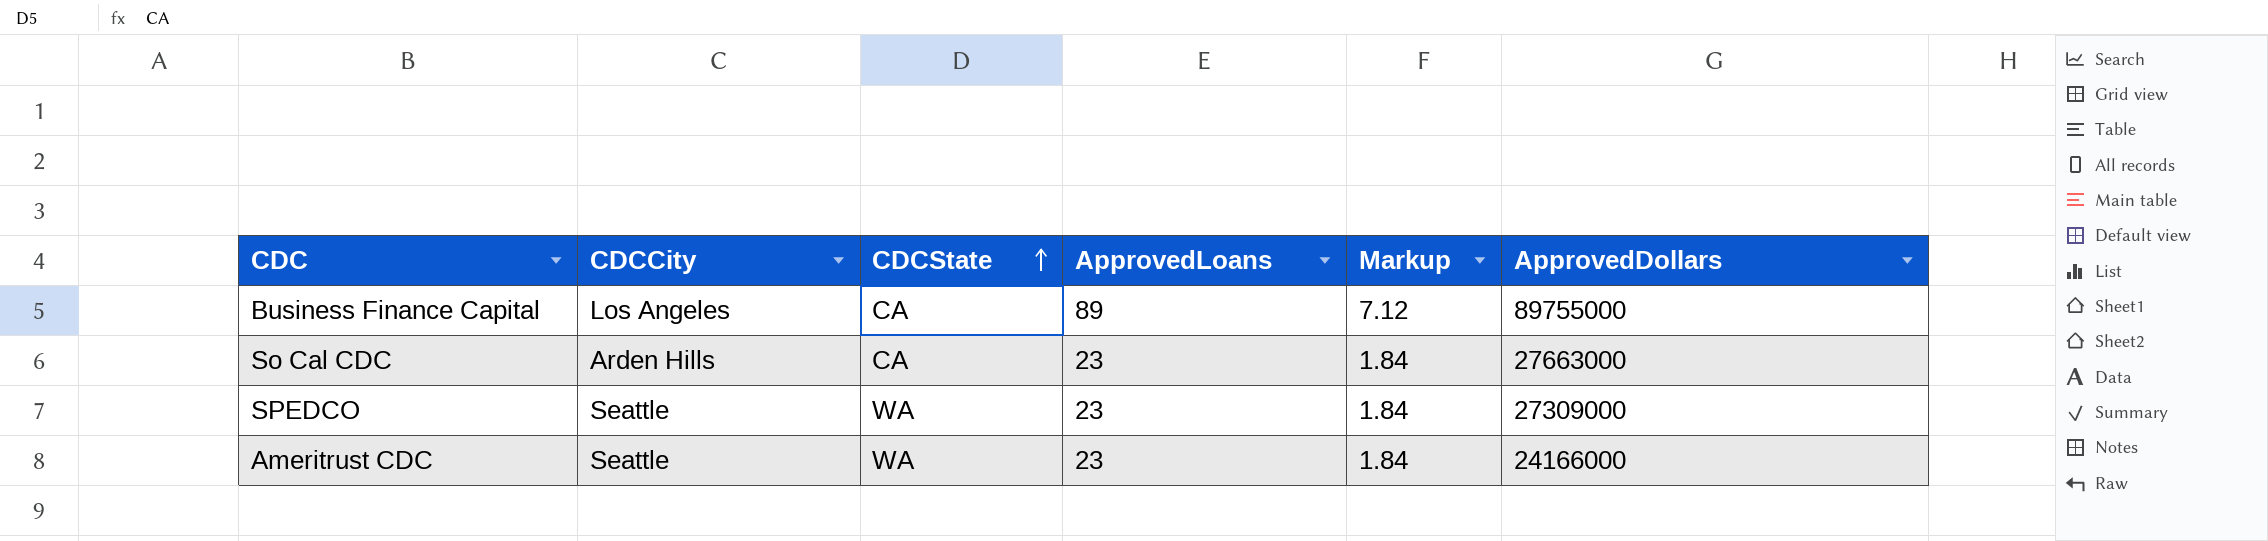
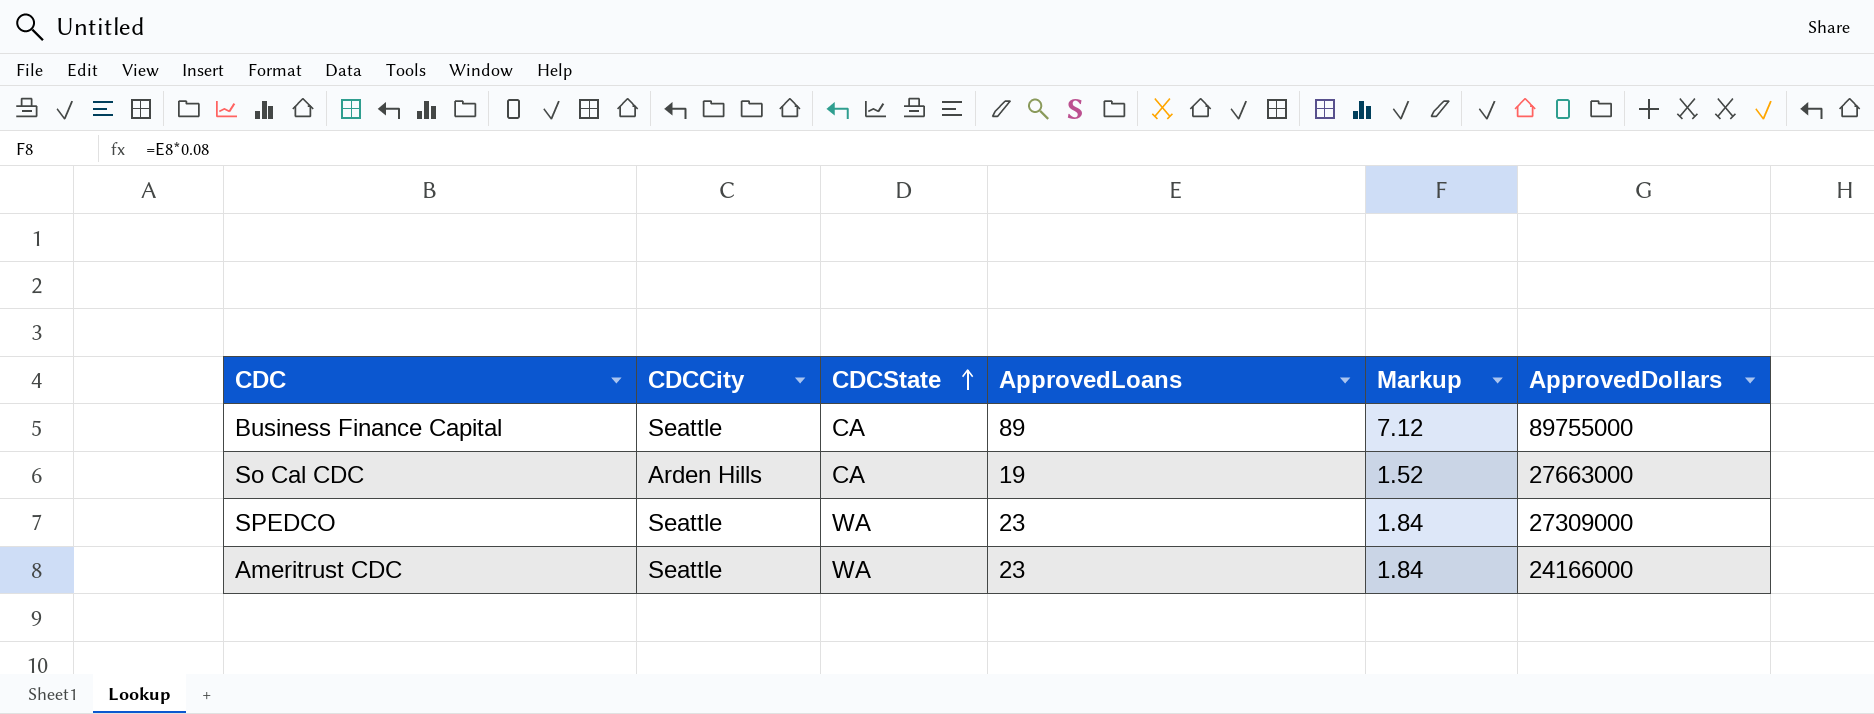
Business Finance Capital | CDCCity: Los Angeles -> Seattle
So Cal CDC | ApprovedLoans: 23 -> 19
So Cal CDC | Markup: 1.84 -> 1.52

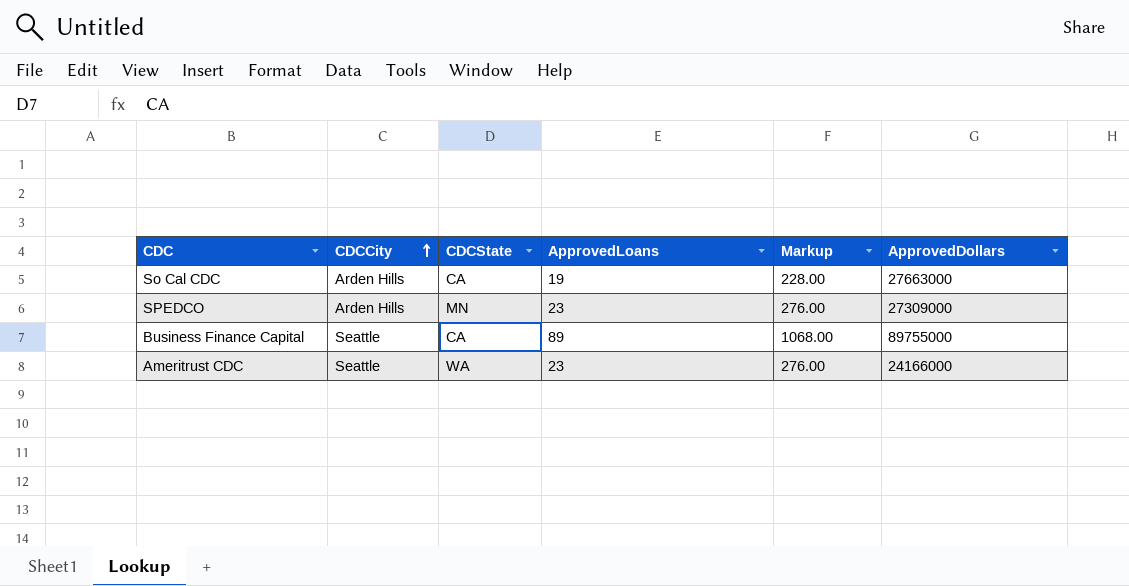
row order: CDCState ascending -> CDCCity ascending
column Markup | formula: [ApprovedLoans] * 0.08 -> [ApprovedLoans] * 12
SPEDCO | CDCCity: Seattle -> Arden Hills
SPEDCO | CDCState: WA -> MN

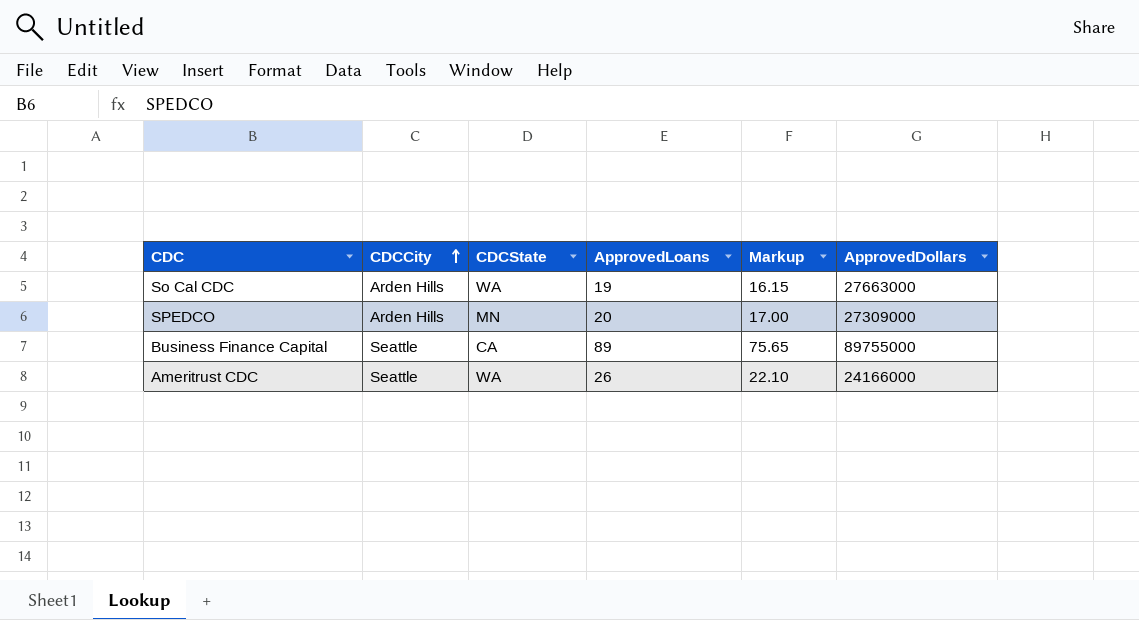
column Markup | formula: [ApprovedLoans] * 12 -> [ApprovedLoans] * 0.85
So Cal CDC | CDCState: CA -> WA
SPEDCO | ApprovedLoans: 23 -> 20
Ameritrust CDC | ApprovedLoans: 23 -> 26

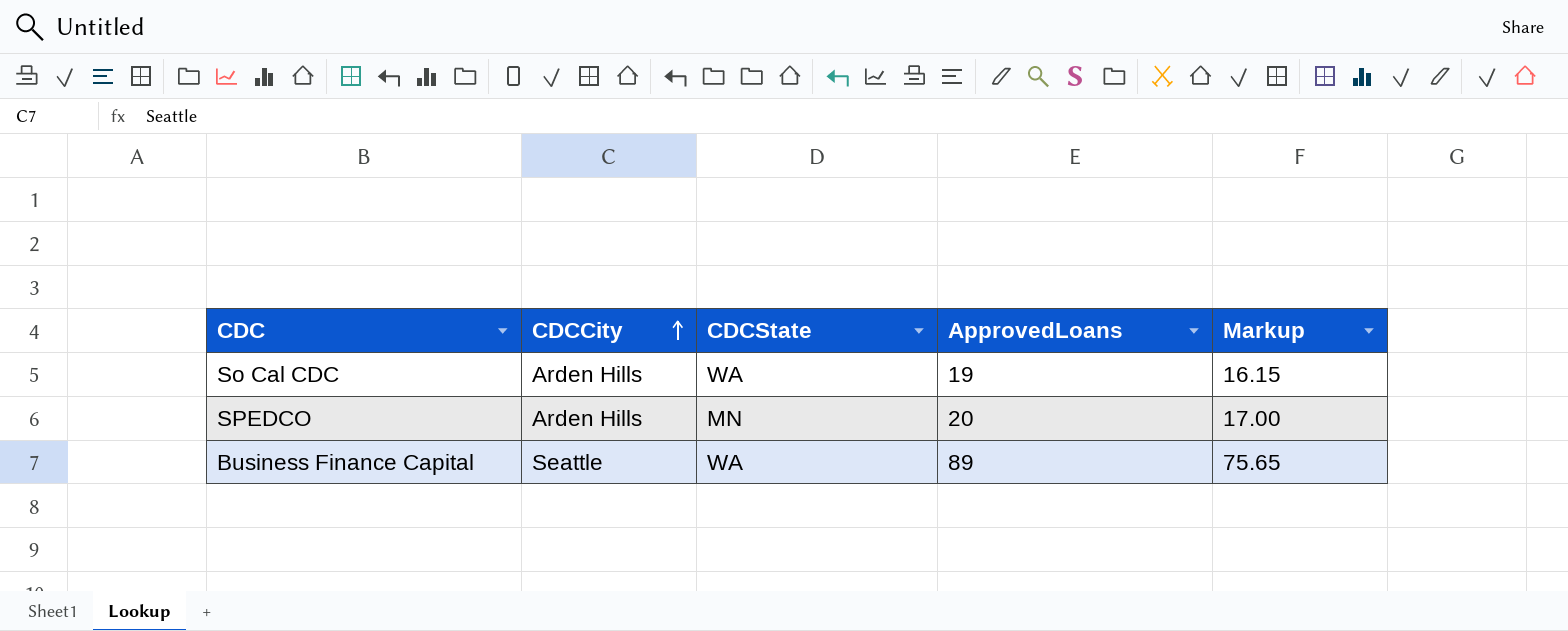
column ApprovedDollars | position: 6 -> none
row Ameritrust CDC: Seattle | WA | 26 | 22.10 | 24166000 -> none
Business Finance Capital | CDCState: CA -> WA

